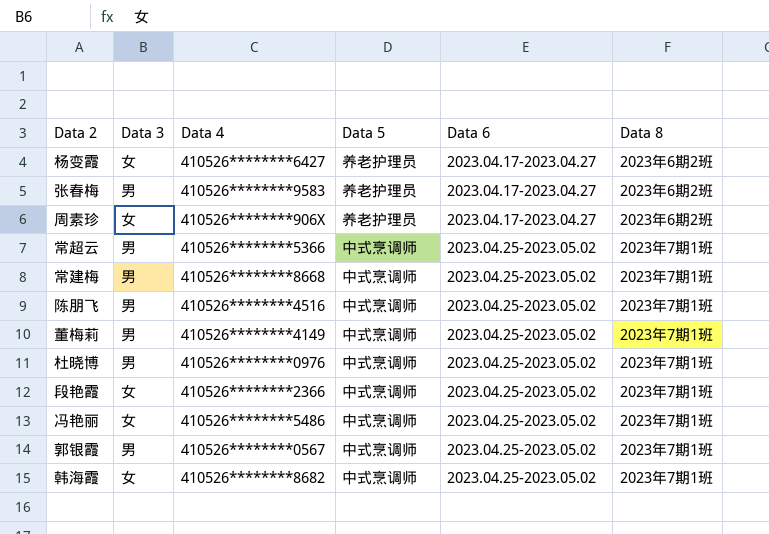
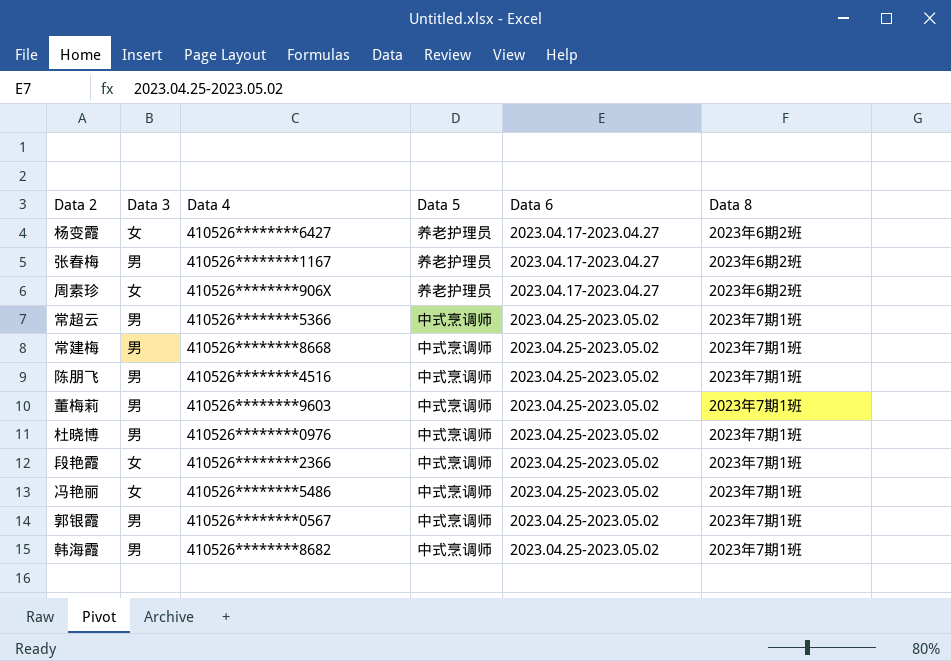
张春梅 | Data 4: 410526********9583 -> 410526********1167
董梅莉 | Data 4: 410526********4149 -> 410526********9603
韩海霞 | Data 3: 女 -> 男

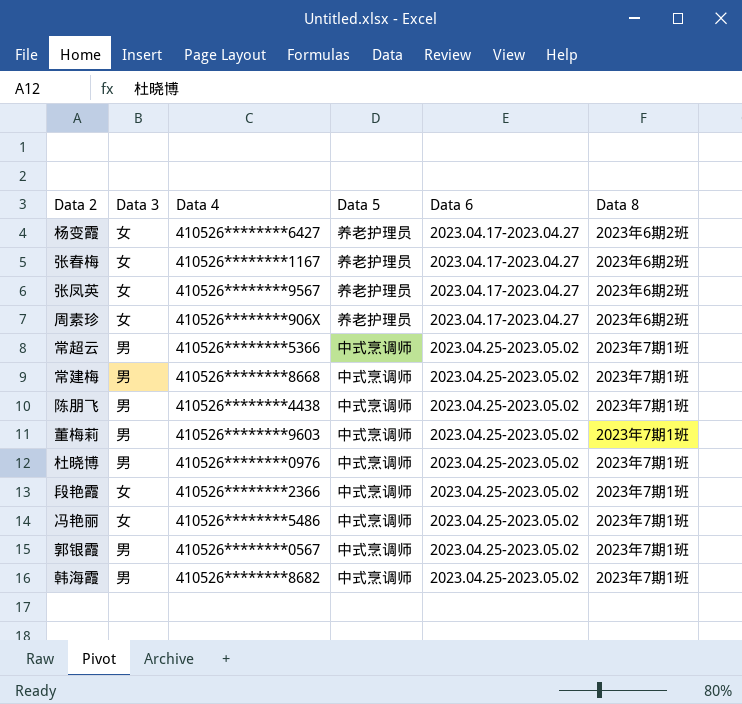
张春梅 | Data 3: 男 -> 女
row 张凤英: none -> 女 | 410526********9567 | 养老护理员 | 2023.04.17-2023.04.27 | 2023年6期2班
陈朋飞 | Data 4: 410526********4516 -> 410526********4438

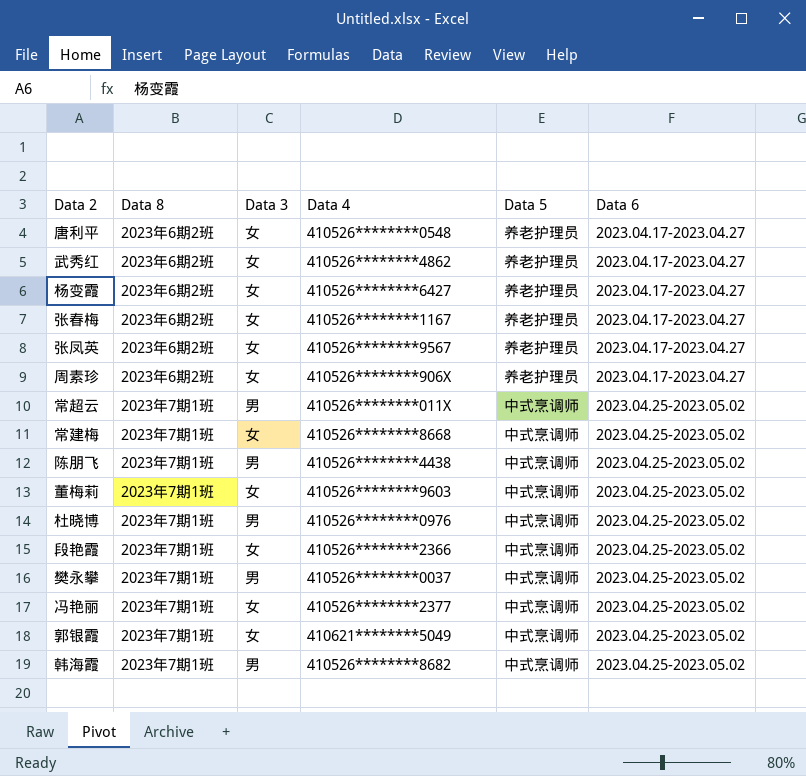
column Data 8 | position: 6 -> 2
row 唐利平: none -> 2023年6期2班 | 女 | 410526********0548 | 养老护理员 | 2023.04.17-2023.04.27
row 武秀红: none -> 2023年6期2班 | 女 | 410526********4862 | 养老护理员 | 2023.04.17-2023.04.27
常超云 | Data 4: 410526********5366 -> 410526********011X
常建梅 | Data 3: 男 -> 女
董梅莉 | Data 3: 男 -> 女
row 樊永攀: none -> 2023年7期1班 | 男 | 410526********0037 | 中式烹调师 | 2023.04.25-2023.05.02
冯艳丽 | Data 4: 410526********5486 -> 410526********2377
郭银霞 | Data 3: 男 -> 女
郭银霞 | Data 4: 410526********0567 -> 410621********5049

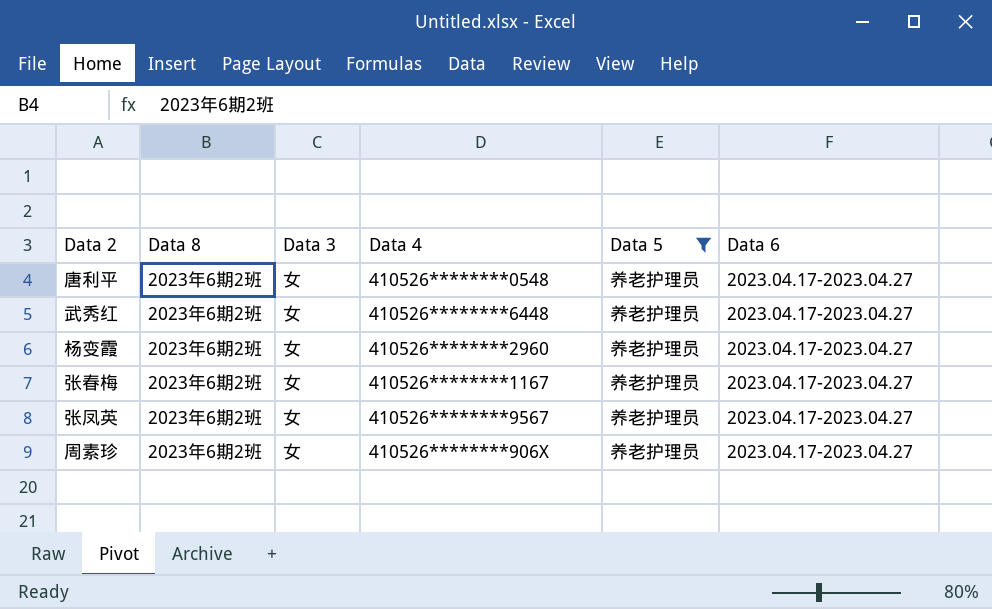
filter: none -> Data 5 = 养老护理员
武秀红 | Data 4: 410526********4862 -> 410526********6448
杨变霞 | Data 4: 410526********6427 -> 410526********2960

